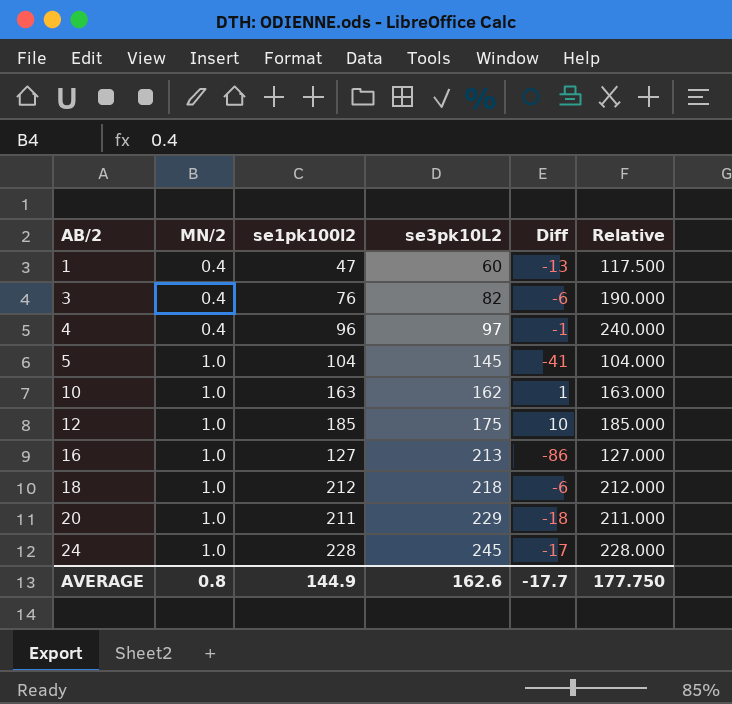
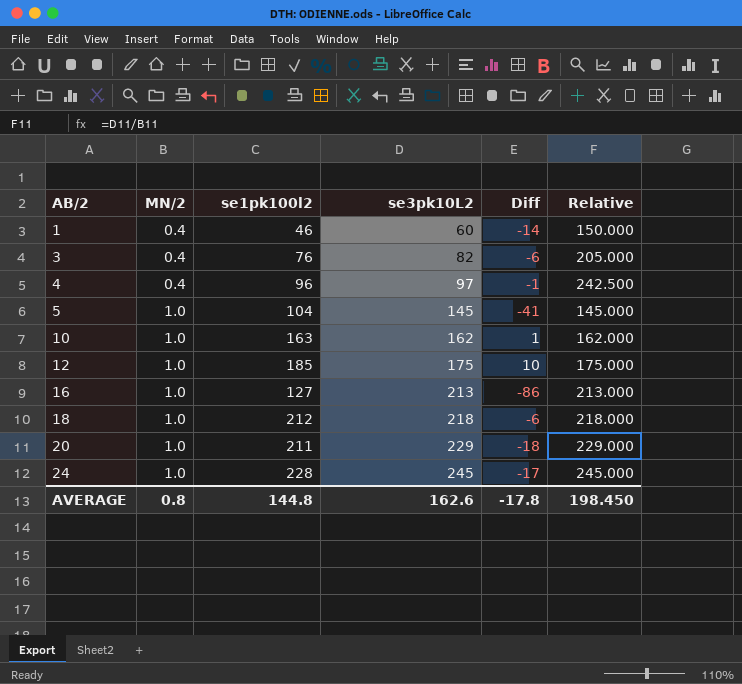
column Relative | formula: [se1pk100l2] / [MN/2] -> [se3pk10L2] / [MN/2]
1 | se1pk100l2: 47 -> 46
1 | Diff: -13 -> -14
AVERAGE | se1pk100l2: 144.9 -> 144.8
AVERAGE | Diff: -17.7 -> -17.8
AVERAGE | Relative: 177.750 -> 198.450

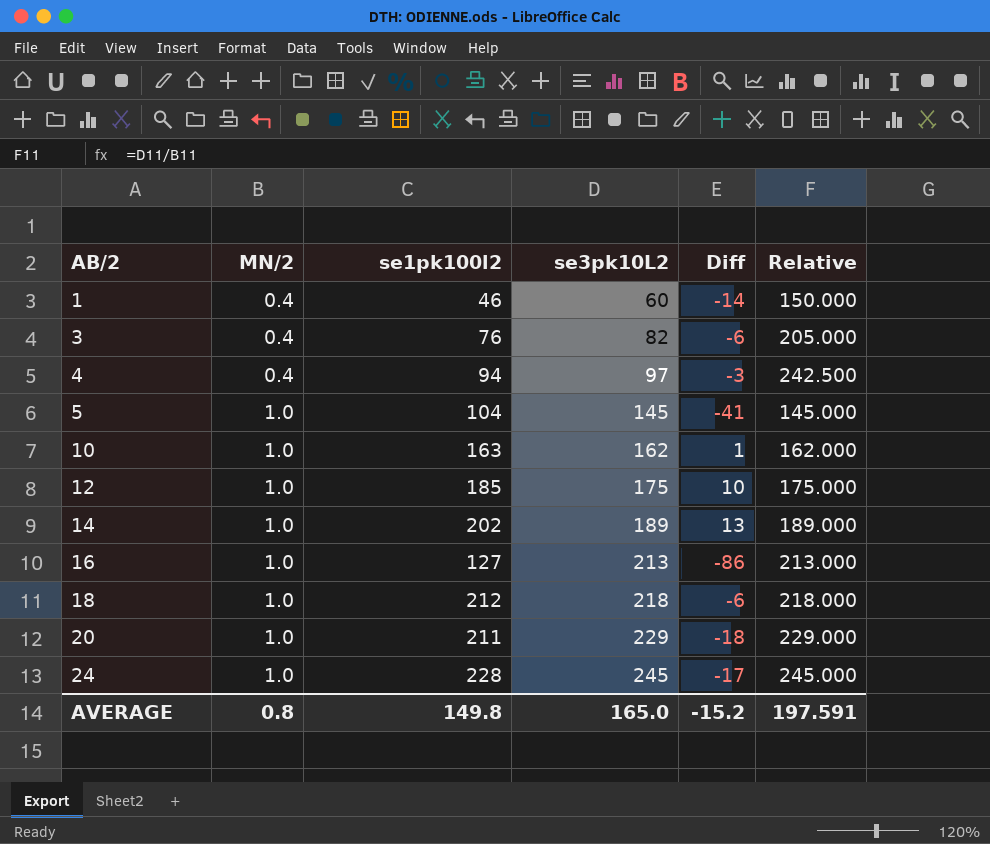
4 | se1pk100l2: 96 -> 94
4 | Diff: -1 -> -3
row 14: none -> 1.0 | 202 | 189 | 13 | 189.000
AVERAGE | se1pk100l2: 144.8 -> 149.8
AVERAGE | se3pk10L2: 162.6 -> 165.0
AVERAGE | Diff: -17.8 -> -15.2
AVERAGE | Relative: 198.450 -> 197.591

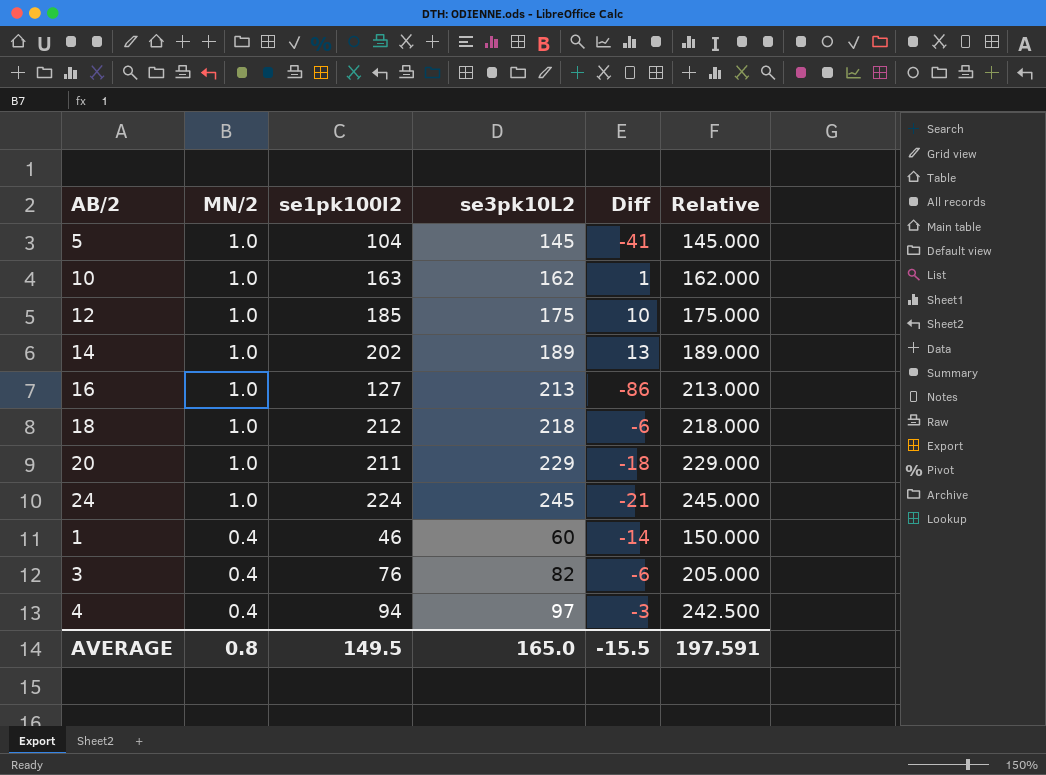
row order: AB/2 ascending -> MN/2 descending
24 | se1pk100l2: 228 -> 224
24 | Diff: -17 -> -21
AVERAGE | se1pk100l2: 149.8 -> 149.5
AVERAGE | Diff: -15.2 -> -15.5

